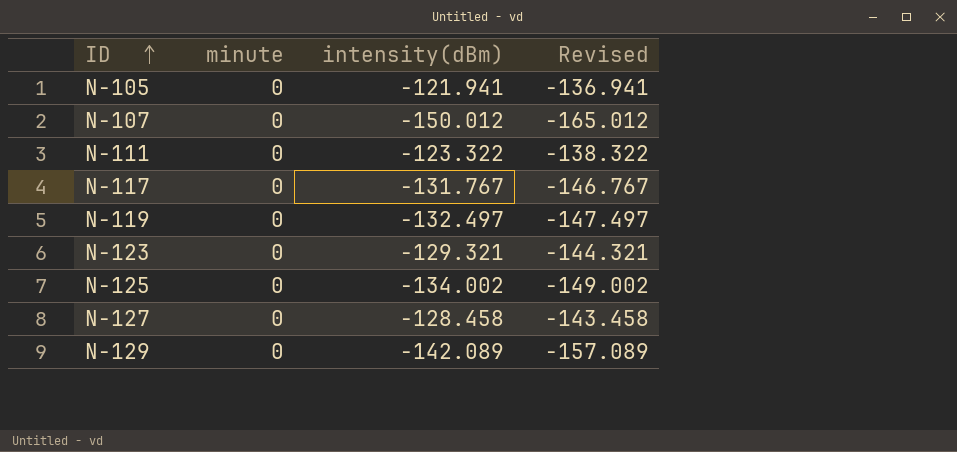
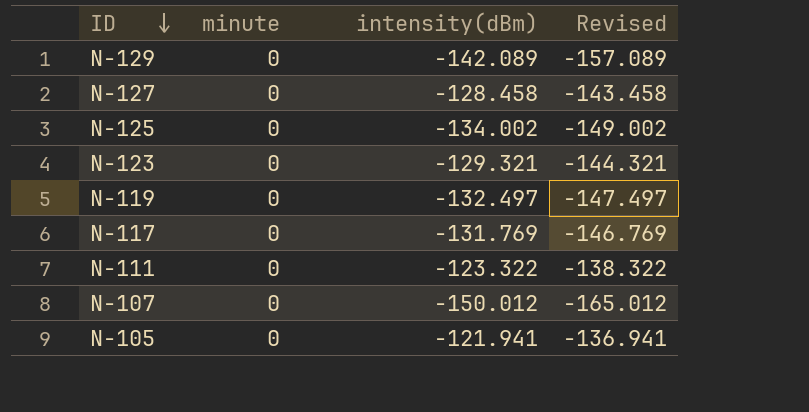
row order: ID ascending -> ID descending
N-117 | intensity(dBm): -131.767 -> -131.769
N-117 | Revised: -146.767 -> -146.769

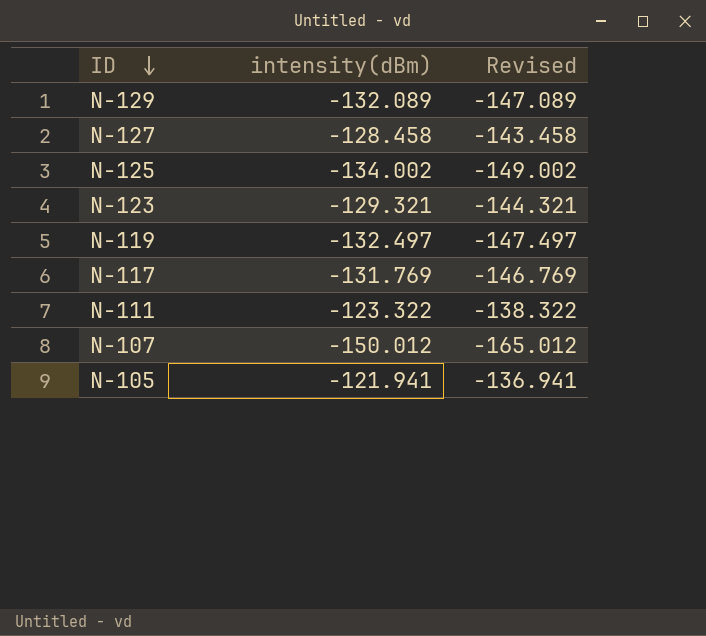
column minute | position: 2 -> none
N-129 | intensity(dBm): -142.089 -> -132.089
N-129 | Revised: -157.089 -> -147.089

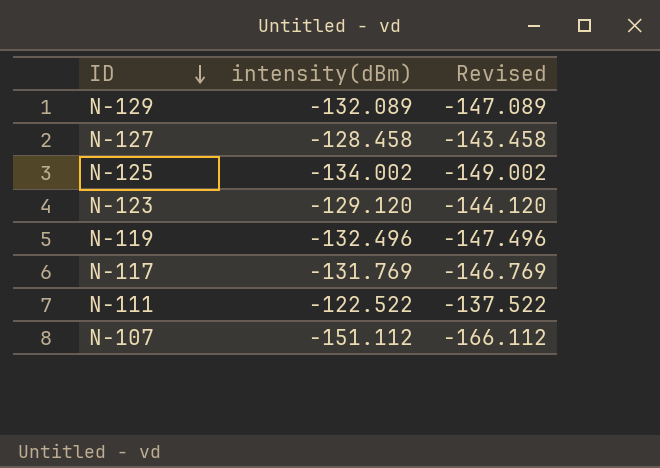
row N-105: -121.941 | -136.941 -> none
N-123 | intensity(dBm): -129.321 -> -129.120
N-123 | Revised: -144.321 -> -144.120
N-119 | intensity(dBm): -132.497 -> -132.496
N-119 | Revised: -147.497 -> -147.496
N-111 | intensity(dBm): -123.322 -> -122.522
N-111 | Revised: -138.322 -> -137.522
N-107 | intensity(dBm): -150.012 -> -151.112
N-107 | Revised: -165.012 -> -166.112

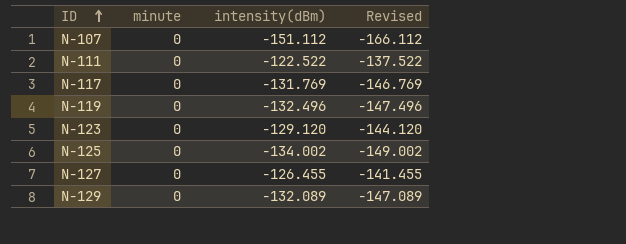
row order: ID descending -> ID ascending
column minute | position: none -> 2
N-127 | intensity(dBm): -128.458 -> -126.455
N-127 | Revised: -143.458 -> -141.455

